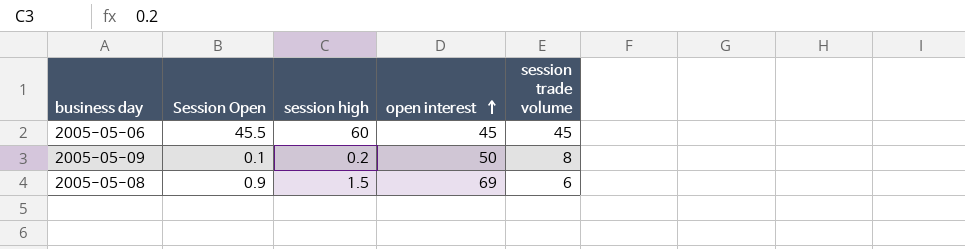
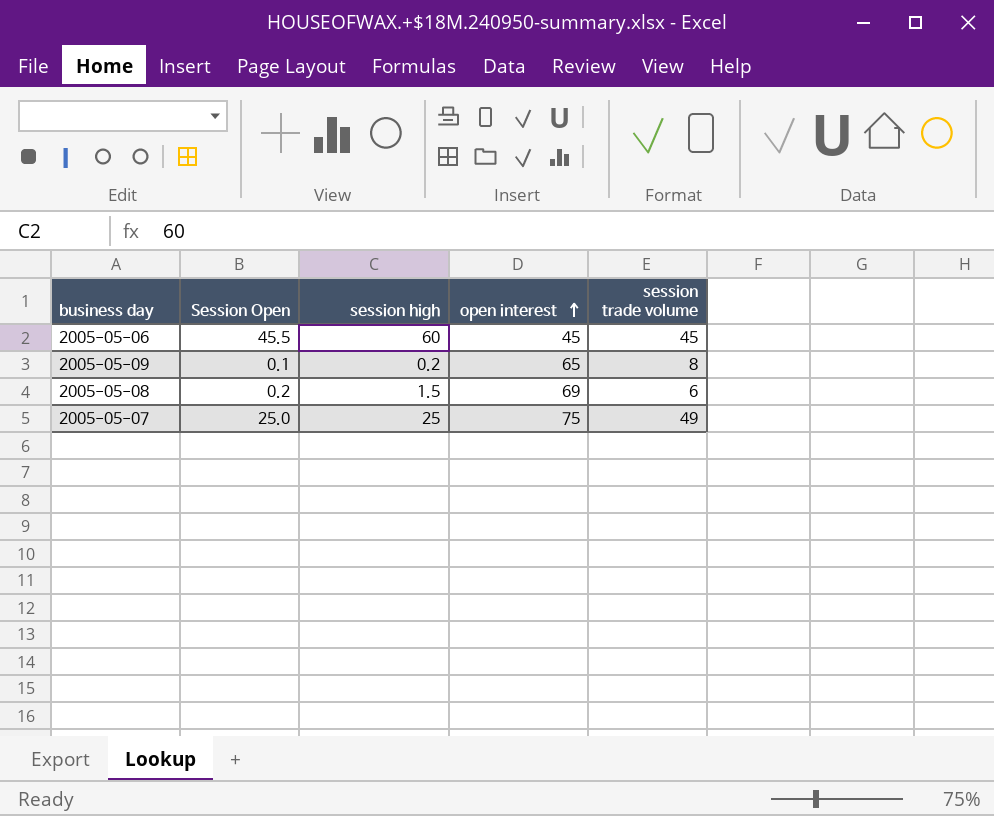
2005-05-09 | open interest: 50 -> 65
2005-05-08 | Session Open: 0.9 -> 0.2
row 2005-05-07: none -> 25.0 | 25 | 75 | 49

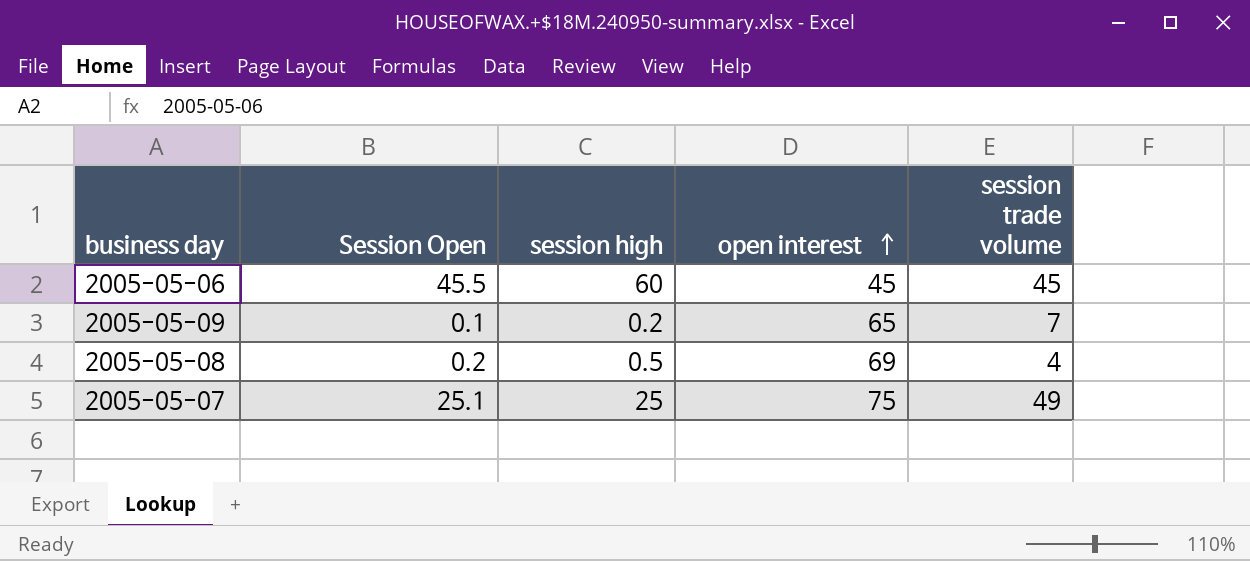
2005-05-09 | session trade volume: 8 -> 7
2005-05-08 | session high: 1.5 -> 0.5
2005-05-08 | session trade volume: 6 -> 4
2005-05-07 | Session Open: 25.0 -> 25.1

